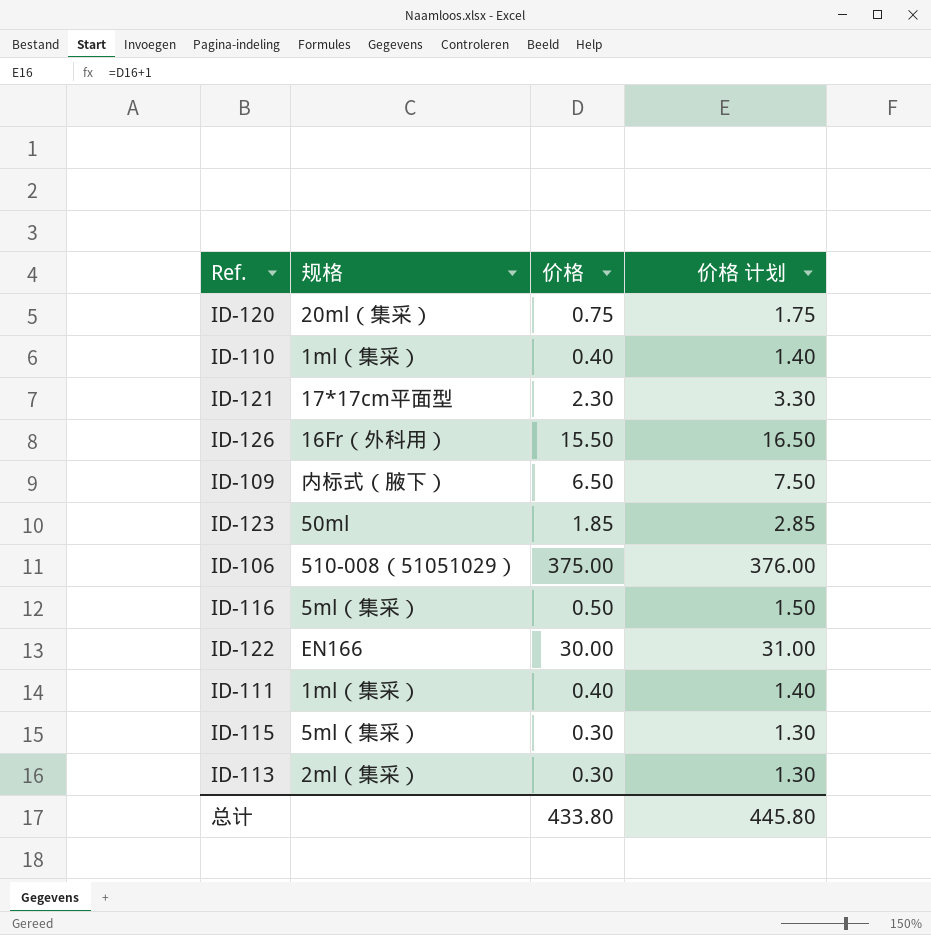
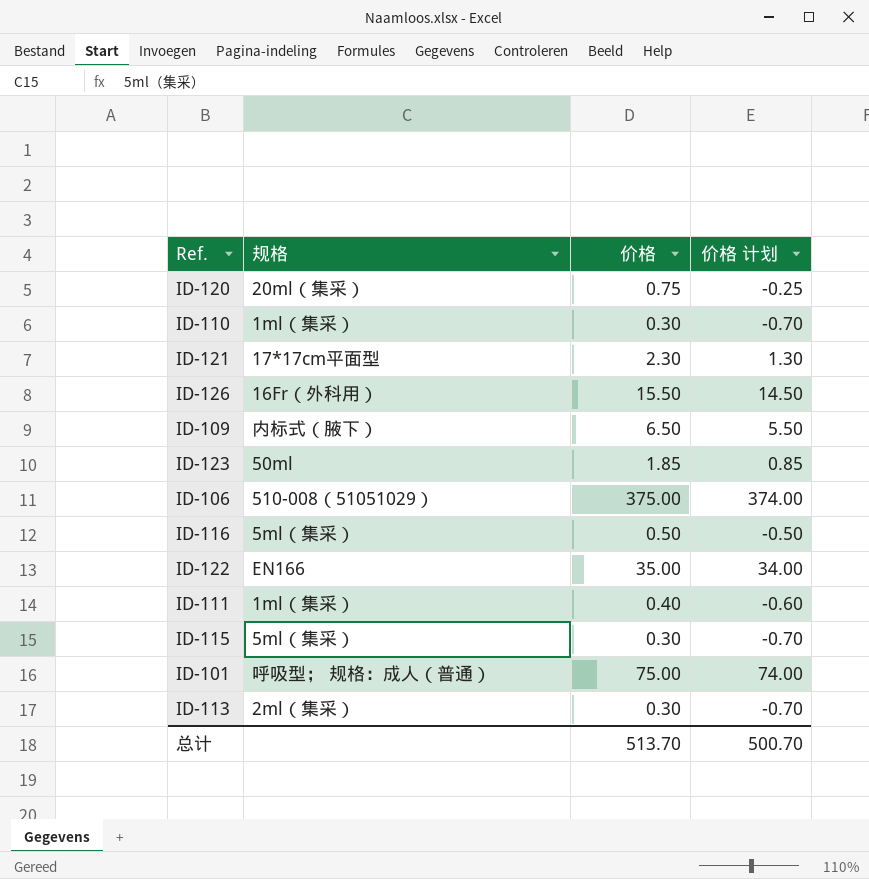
column 价格 计划 | formula: [价格] + 1 -> [价格] - 1
ID-110 | 价格: 0.40 -> 0.30
ID-122 | 价格: 30.00 -> 35.00
row ID-101: none -> 呼吸型； 规格：成人（普通） | 75.00 | 74.00
总计 | 价格: 433.80 -> 513.70
总计 | 价格 计划: 445.80 -> 500.70

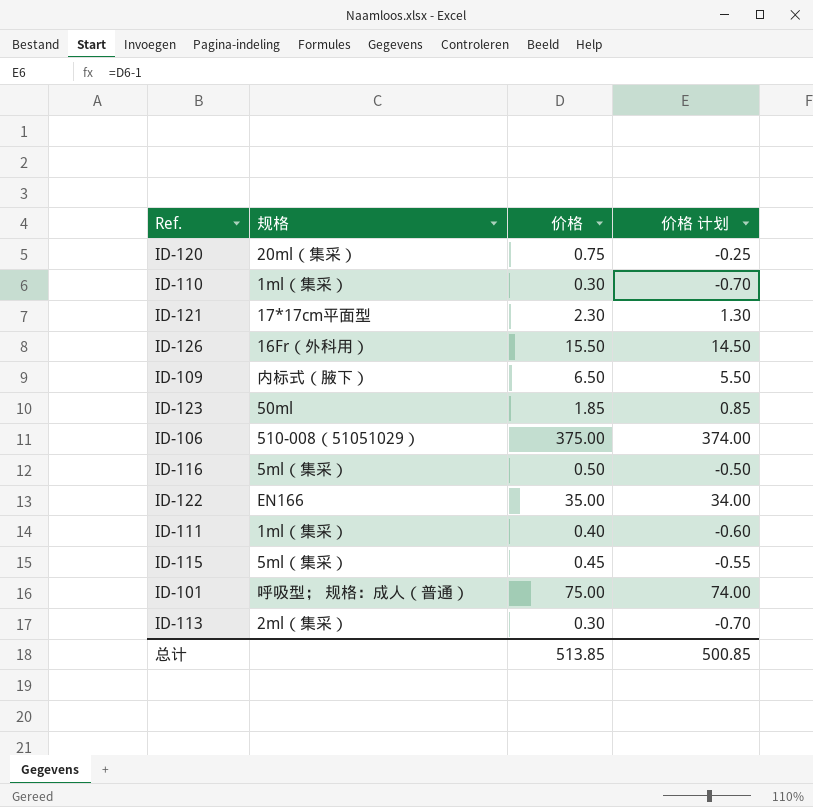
ID-115 | 价格: 0.30 -> 0.45
ID-115 | 价格 计划: -0.70 -> -0.55
总计 | 价格: 513.70 -> 513.85
总计 | 价格 计划: 500.70 -> 500.85

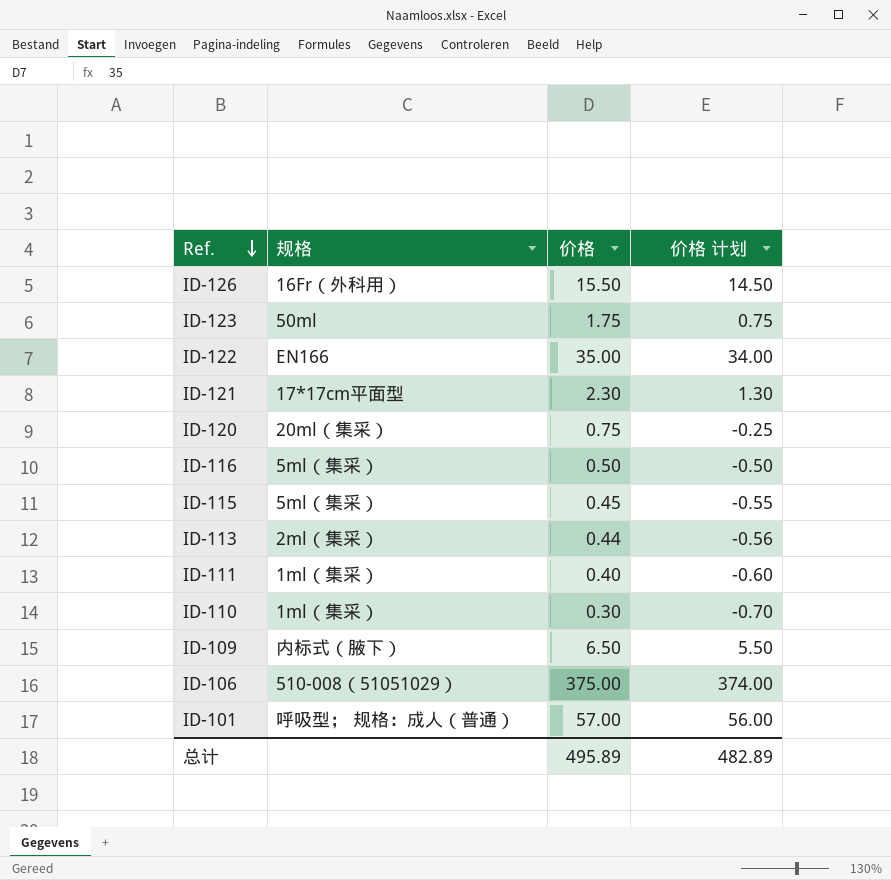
row order: none -> Ref. descending
ID-123 | 价格: 1.85 -> 1.75
ID-123 | 价格 计划: 0.85 -> 0.75
ID-113 | 价格: 0.30 -> 0.44
ID-113 | 价格 计划: -0.70 -> -0.56
ID-101 | 价格: 75.00 -> 57.00
ID-101 | 价格 计划: 74.00 -> 56.00
总计 | 价格: 513.85 -> 495.89
总计 | 价格 计划: 500.85 -> 482.89

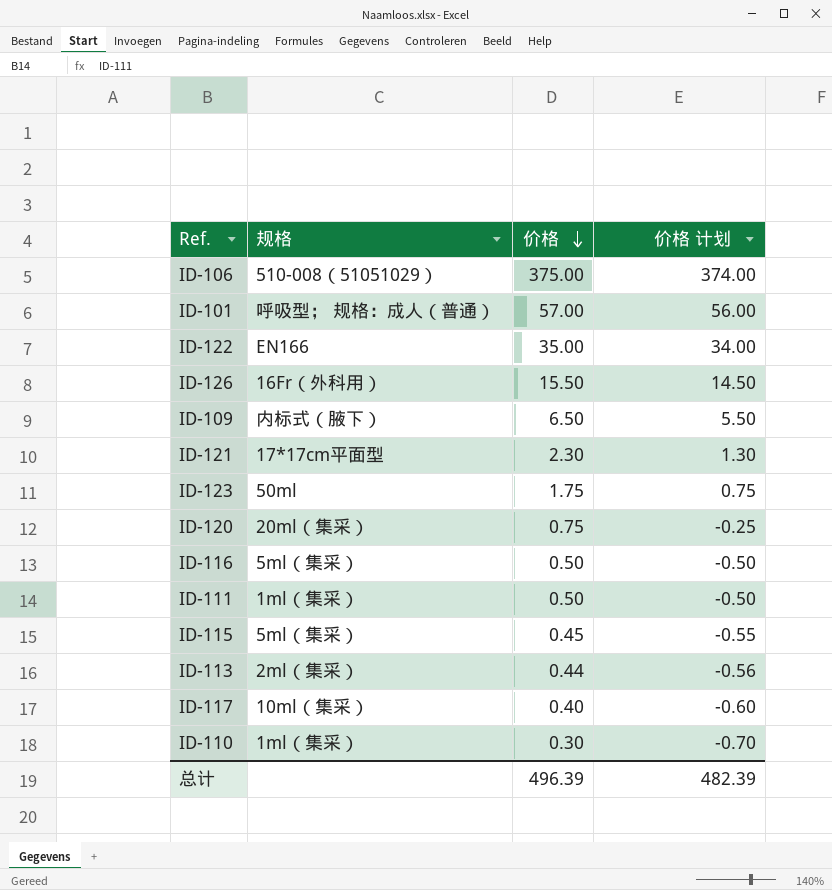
row order: Ref. descending -> 价格 descending
ID-111 | 价格: 0.40 -> 0.50
ID-111 | 价格 计划: -0.60 -> -0.50
row ID-117: none -> 10ml（集采） | 0.40 | -0.60
总计 | 价格: 495.89 -> 496.39
总计 | 价格 计划: 482.89 -> 482.39

